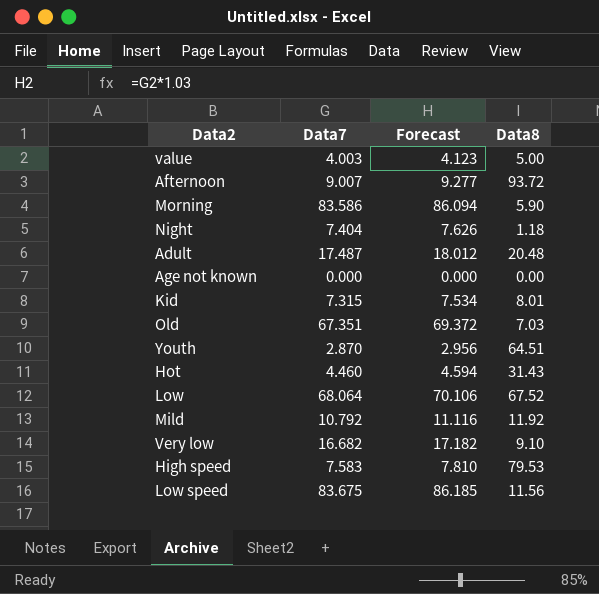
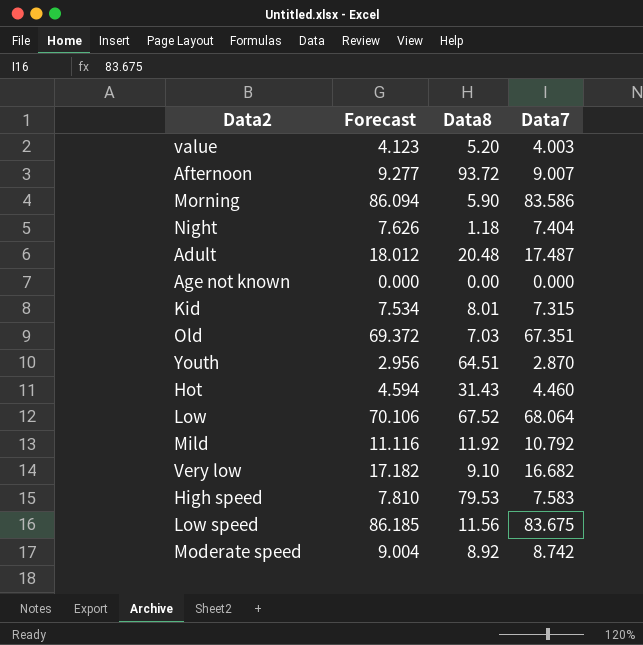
column Data7 | position: 2 -> 4
value | Data8: 5.00 -> 5.20
row Moderate speed: none -> 9.004 | 8.92 | 8.742

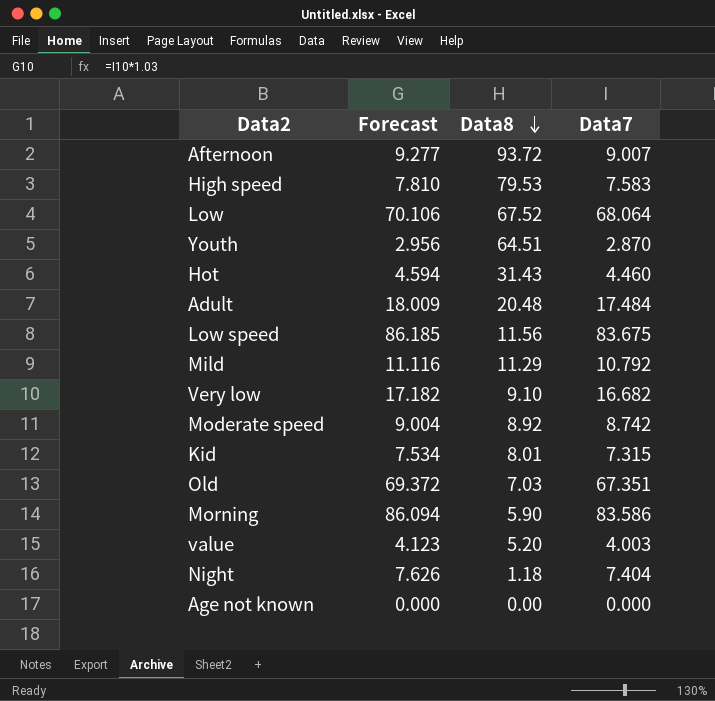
row order: none -> Data8 descending
Adult | Forecast: 18.012 -> 18.009
Adult | Data7: 17.487 -> 17.484
Mild | Data8: 11.92 -> 11.29

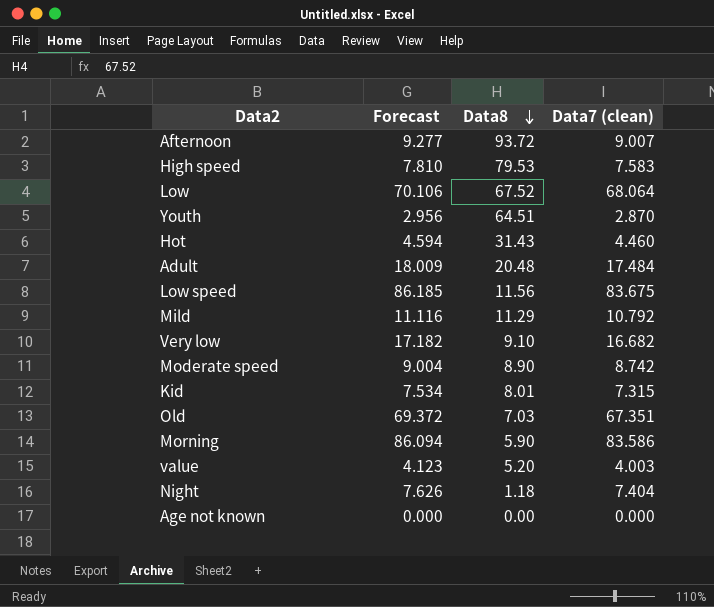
column name: Data7 -> Data7 (clean)
Moderate speed | Data8: 8.92 -> 8.90

